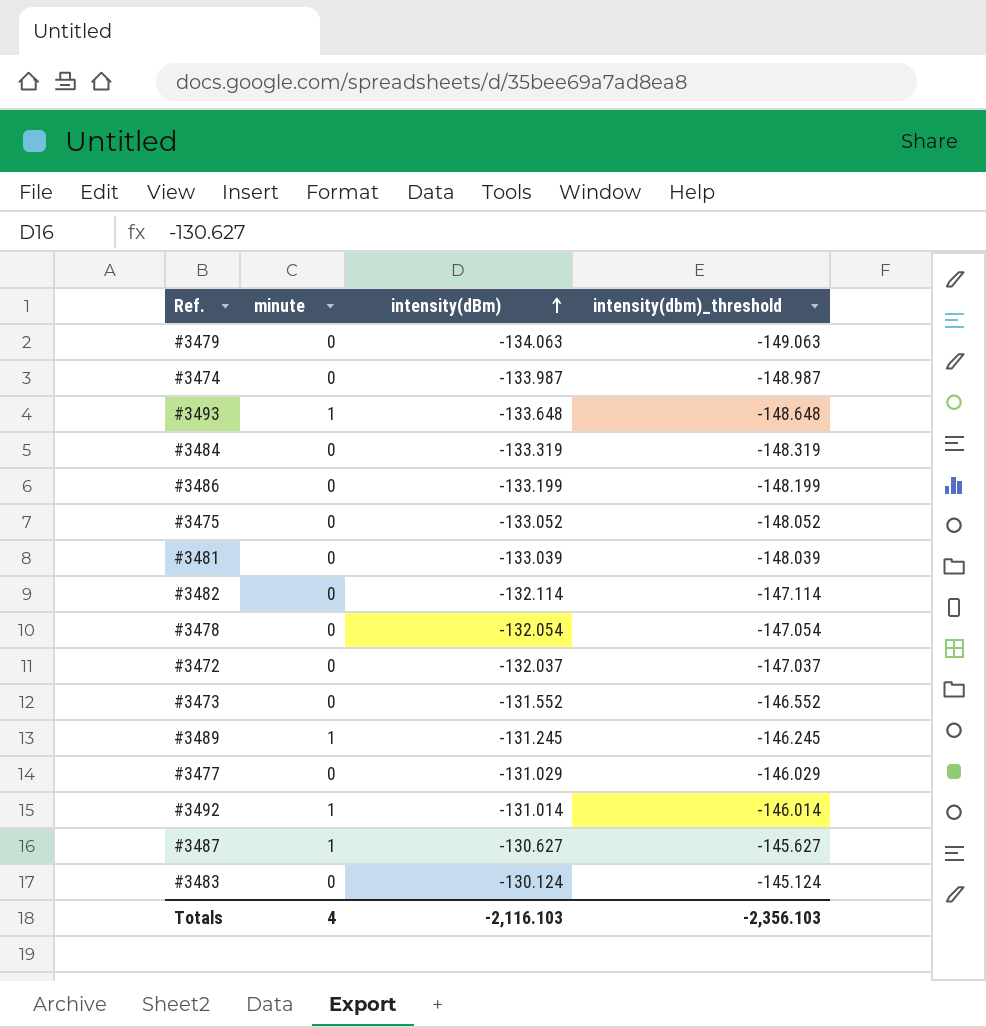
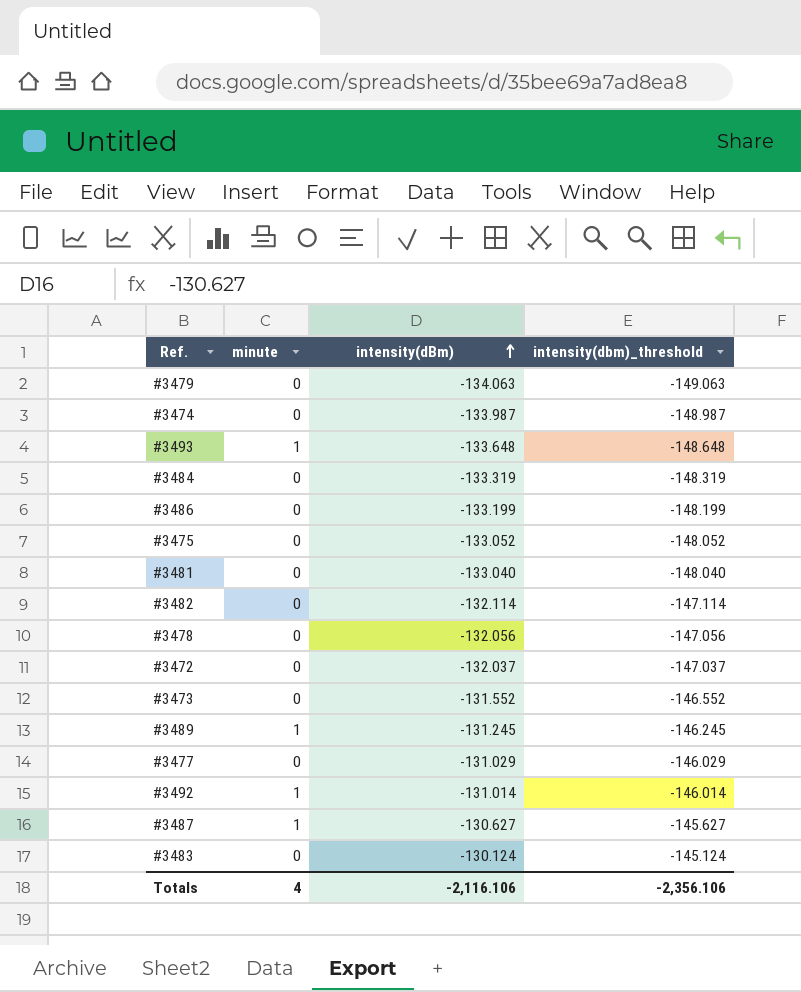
#3481 | intensity(dBm): -133.039 -> -133.040
#3481 | intensity(dbm)_threshold: -148.039 -> -148.040
#3478 | intensity(dBm): -132.054 -> -132.056
#3478 | intensity(dbm)_threshold: -147.054 -> -147.056
Totals | intensity(dBm): -2,116.103 -> -2,116.106
Totals | intensity(dbm)_threshold: -2,356.103 -> -2,356.106

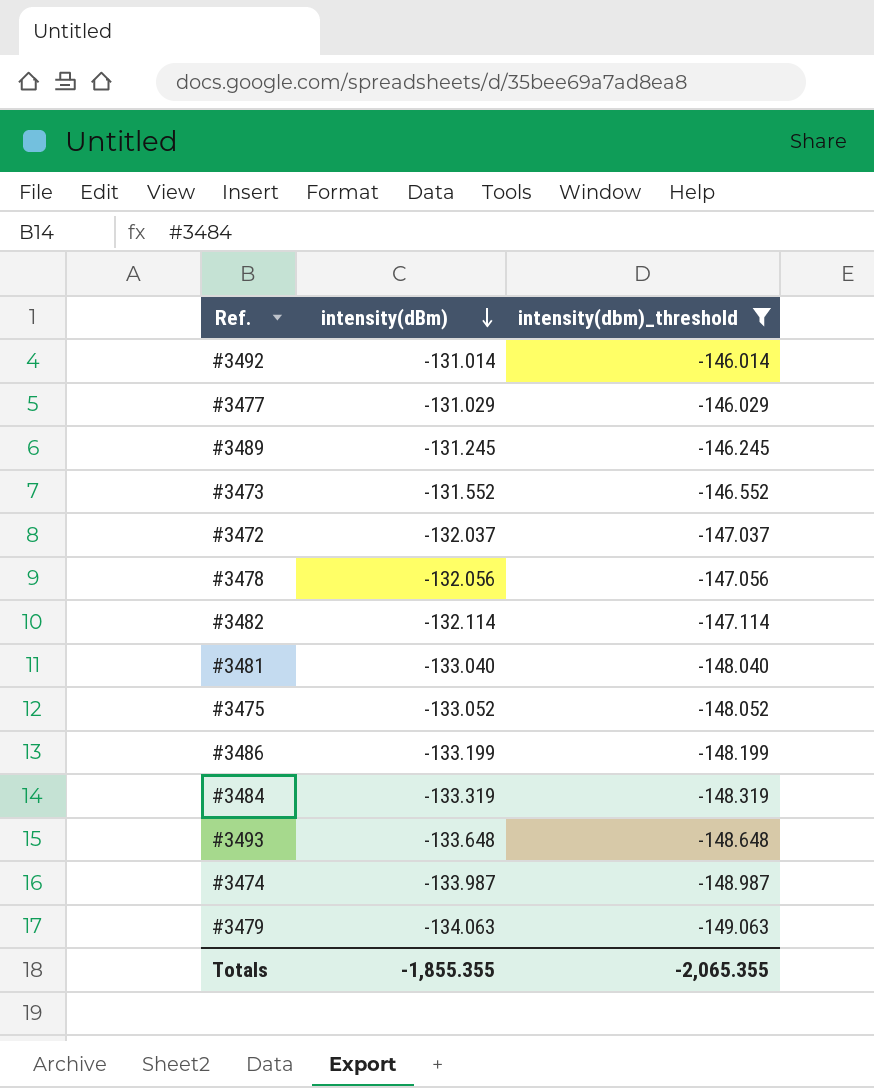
filter: none -> intensity(dbm)_threshold <= -146.014
row order: intensity(dBm) ascending -> intensity(dBm) descending
column minute | position: 2 -> none
Totals | intensity(dBm): -2,116.106 -> -1,855.355
Totals | intensity(dbm)_threshold: -2,356.106 -> -2,065.355

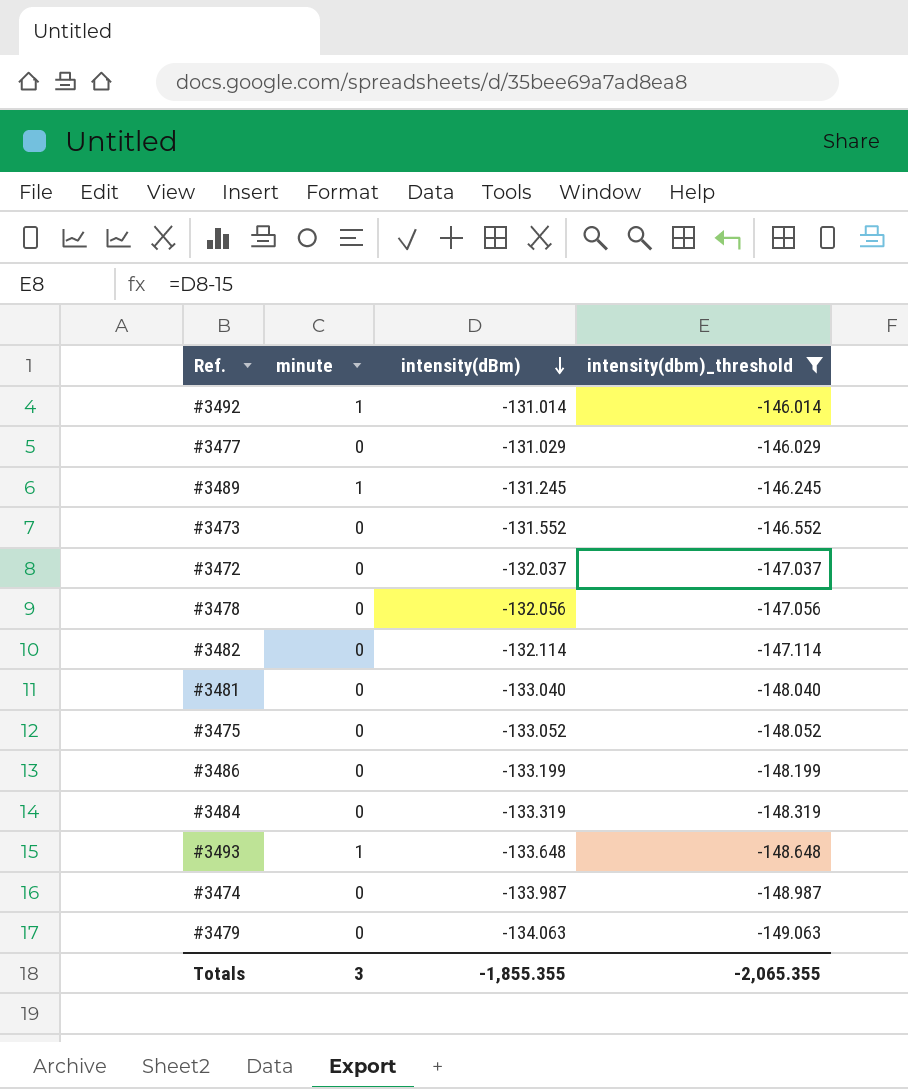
column minute | position: none -> 2

